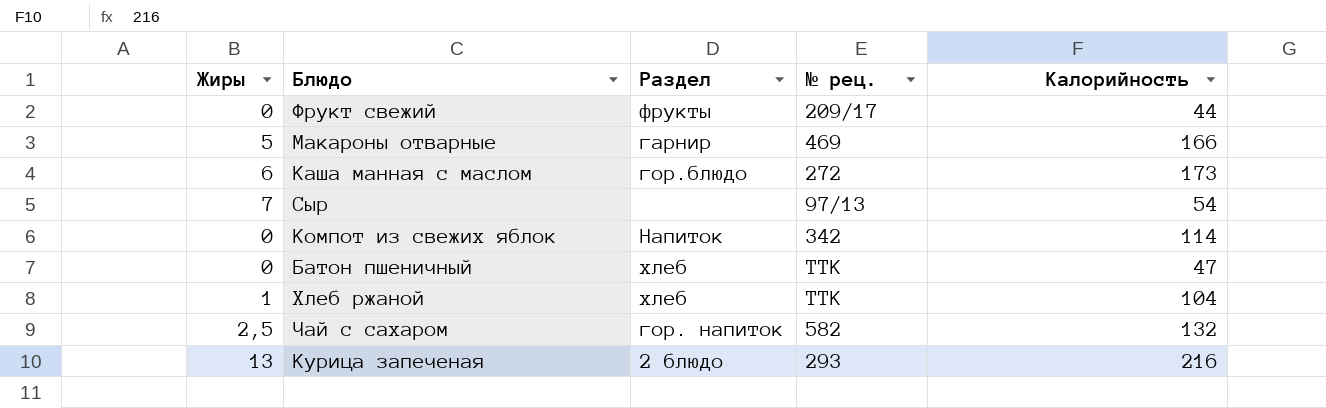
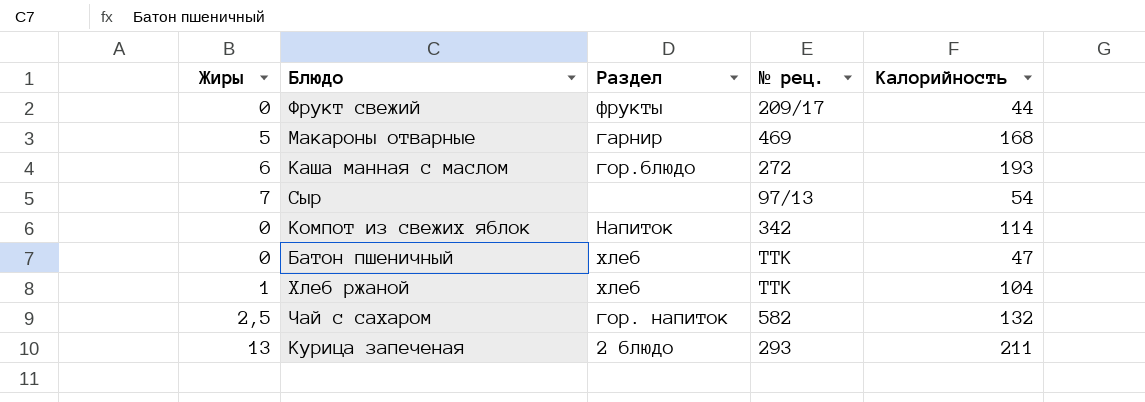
Макароны отварные | Калорийность: 166 -> 168
Каша манная с маслом | Калорийность: 173 -> 193
Курица запеченая | Калорийность: 216 -> 211

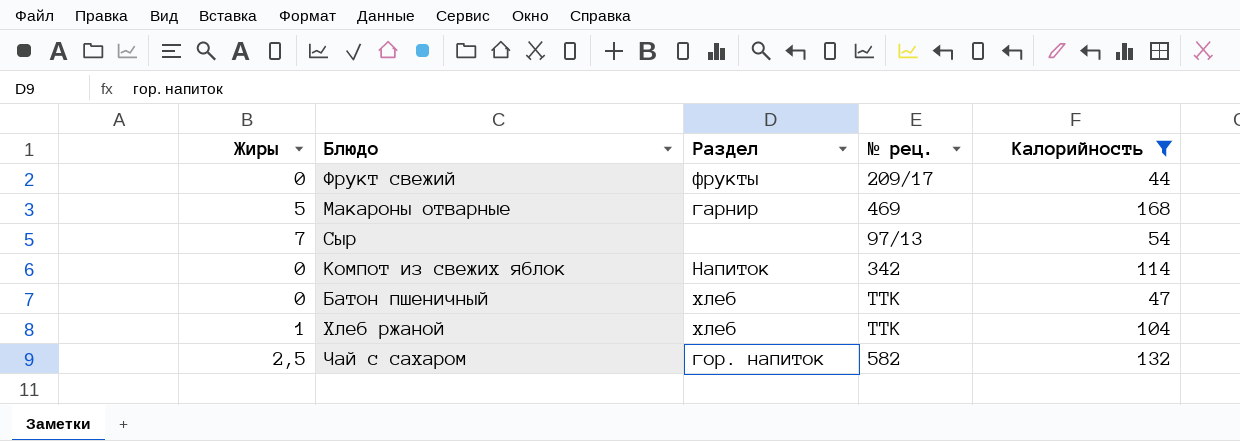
filter: none -> Калорийность <= 168

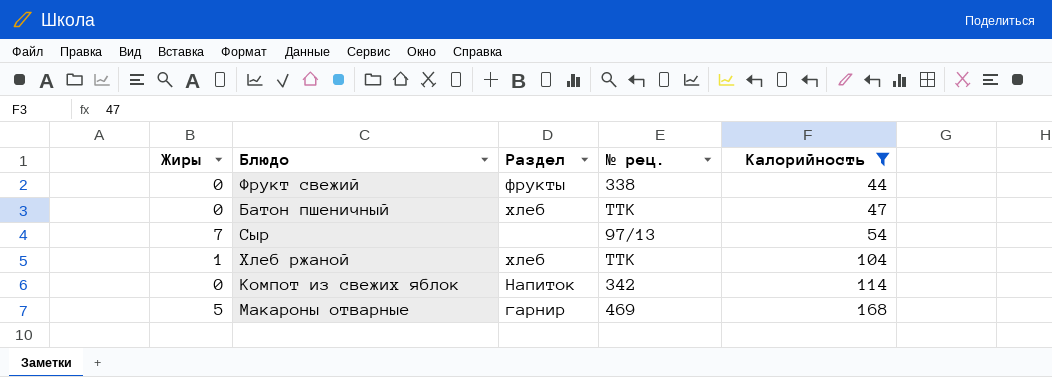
row order: none -> Калорийность ascending
row Чай с сахаром: 2,5 | гор. напиток | 582 | 132 -> none
Фрукт свежий | № рец.: 209/17 -> 338

